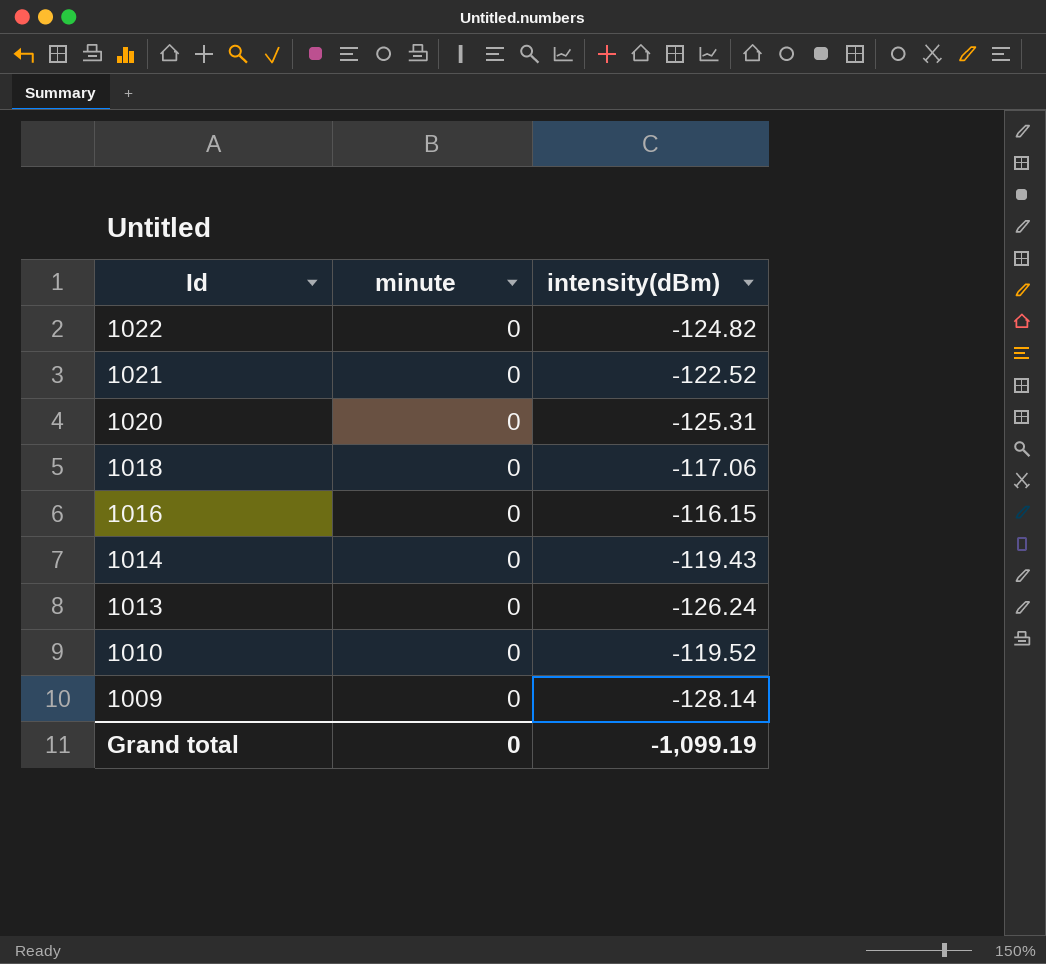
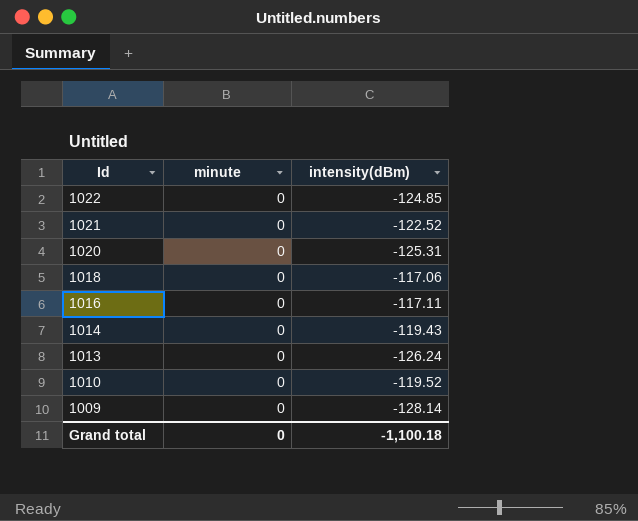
1022 | intensity(dBm): -124.82 -> -124.85
1016 | intensity(dBm): -116.15 -> -117.11
Grand total | intensity(dBm): -1,099.19 -> -1,100.18

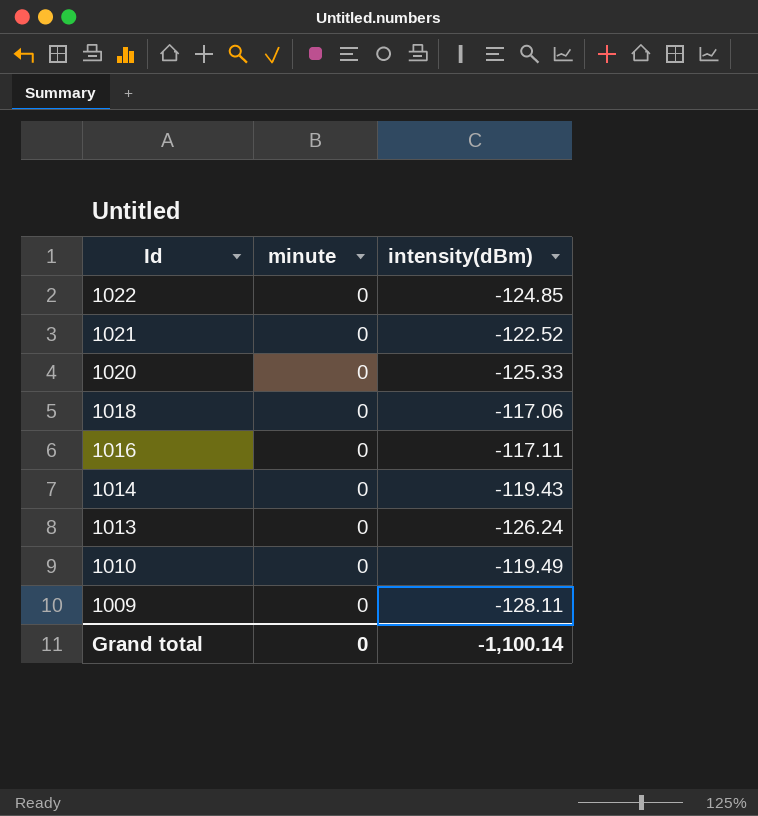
1020 | intensity(dBm): -125.31 -> -125.33
1010 | intensity(dBm): -119.52 -> -119.49
1009 | intensity(dBm): -128.14 -> -128.11
Grand total | intensity(dBm): -1,100.18 -> -1,100.14

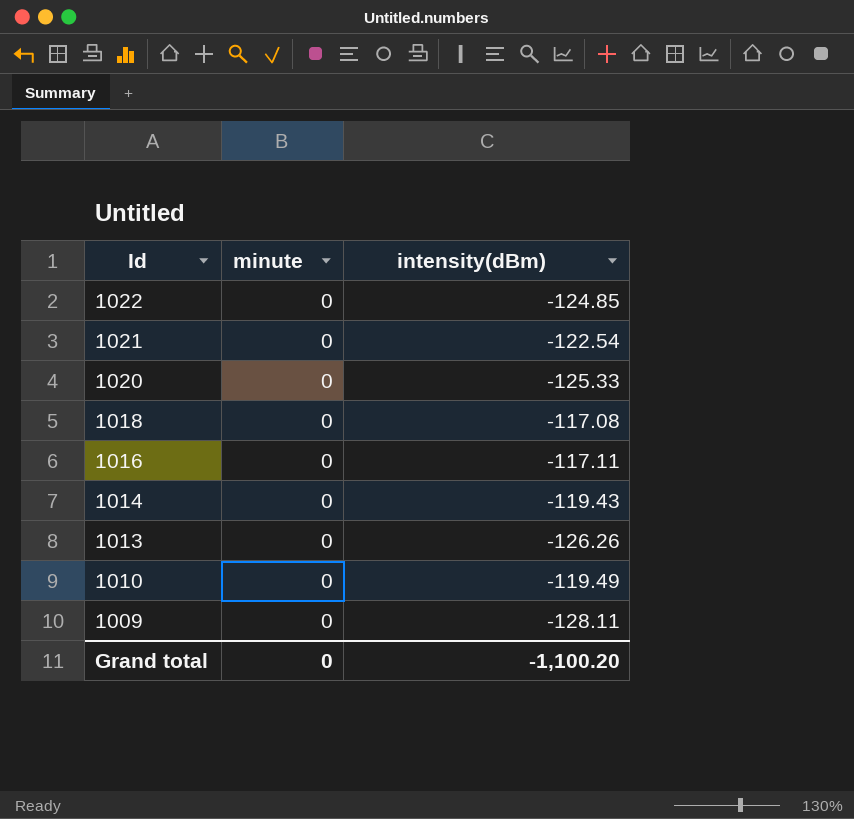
1021 | intensity(dBm): -122.52 -> -122.54
1018 | intensity(dBm): -117.06 -> -117.08
1013 | intensity(dBm): -126.24 -> -126.26
Grand total | intensity(dBm): -1,100.14 -> -1,100.20

